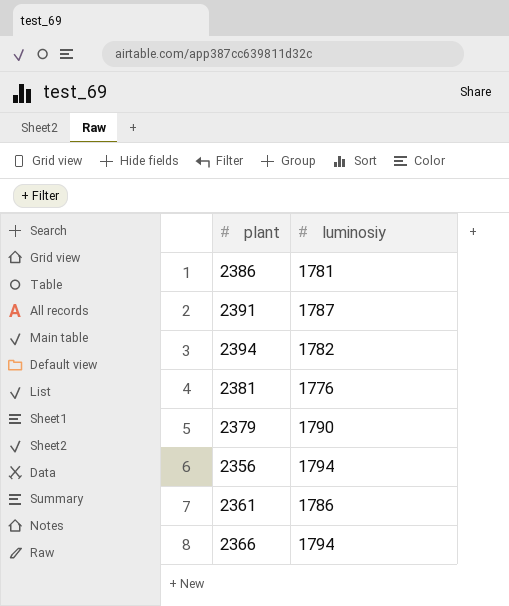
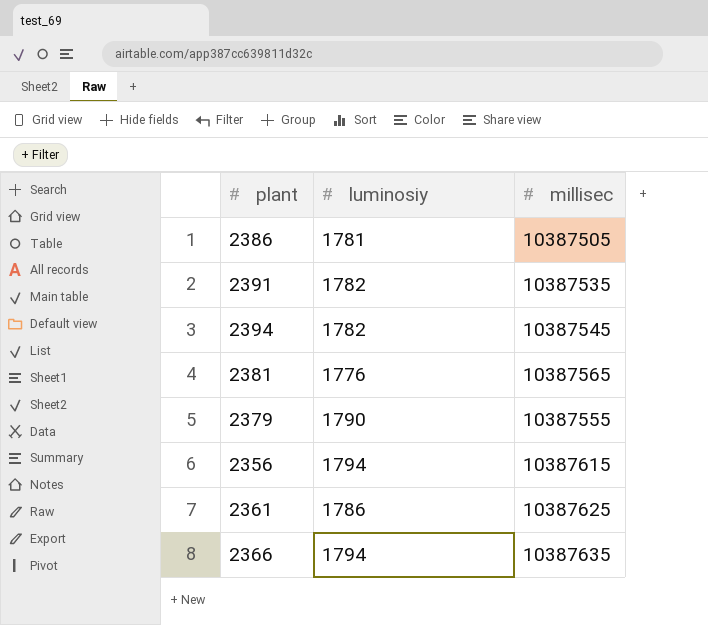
column millisec | position: none -> 3
2391 | luminosiy: 1787 -> 1782

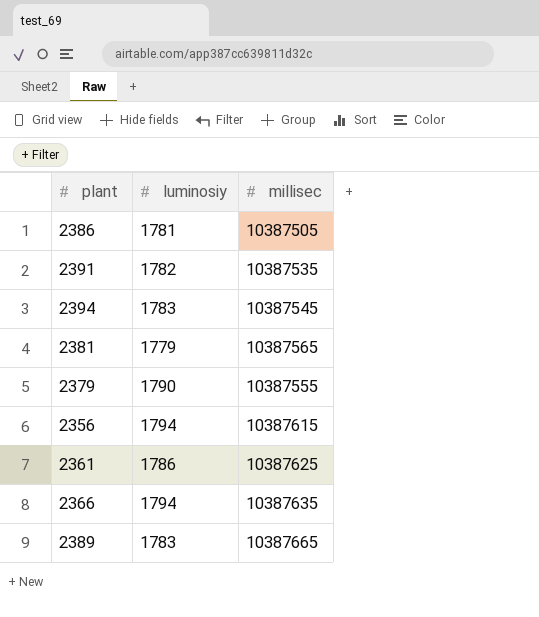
2394 | luminosiy: 1782 -> 1783
2381 | luminosiy: 1776 -> 1779
row 2389: none -> 1783 | 10387665

